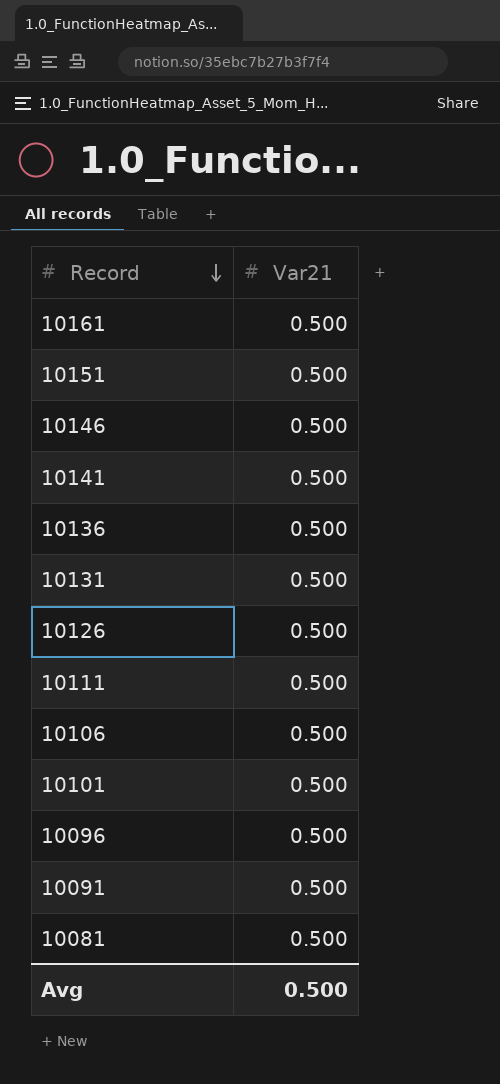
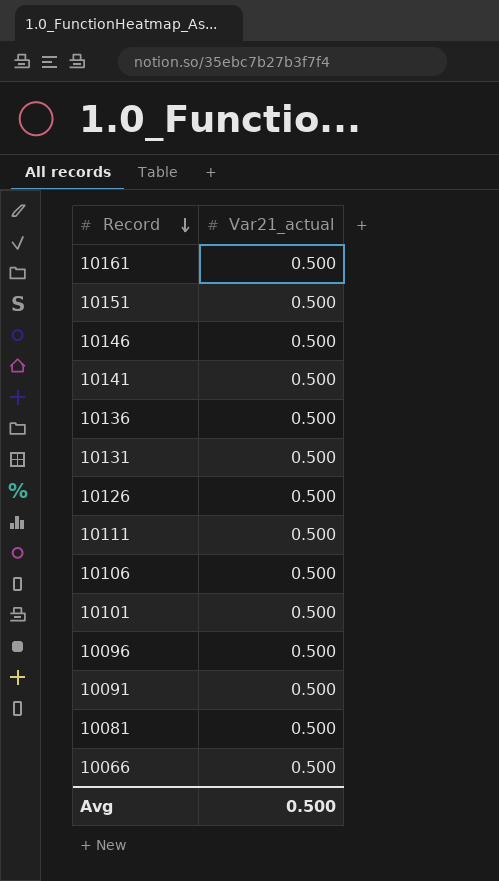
column name: Var21 -> Var21_actual
row 10066: none -> 0.500

